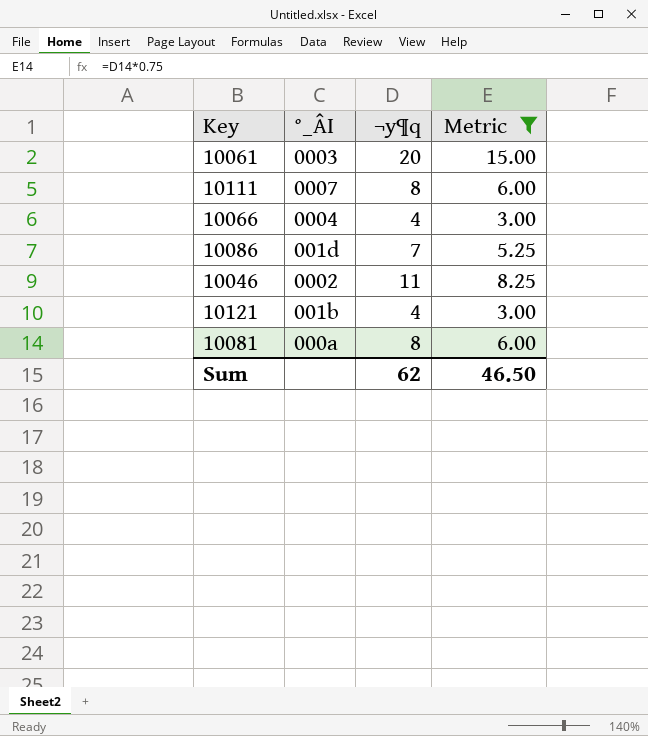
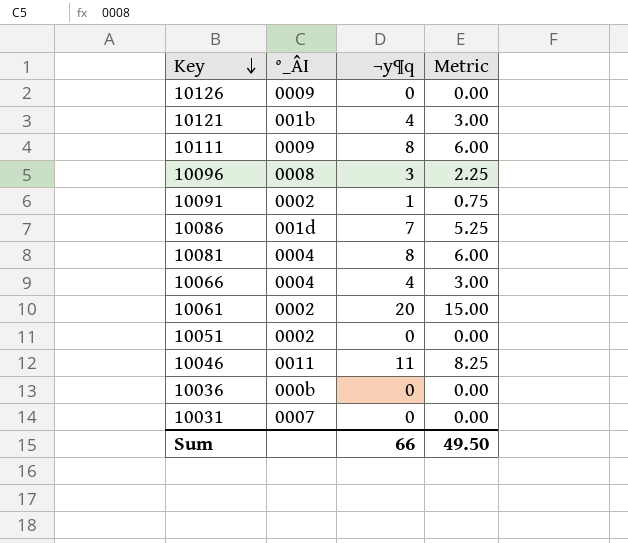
filter: Metric >= 3.00 -> none
row order: none -> Key descending
10111 | °_ÂI: 0007 -> 0009
10081 | °_ÂI: 000a -> 0004
10061 | °_ÂI: 0003 -> 0002
10046 | °_ÂI: 0002 -> 0011
Sum | ¬y¶q: 62 -> 66
Sum | Metric: 46.50 -> 49.50

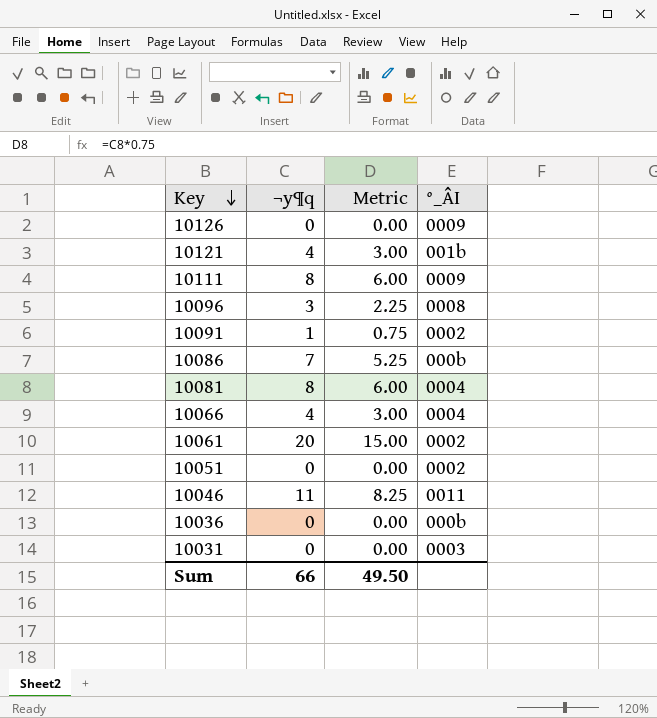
column °_ÂI | position: 2 -> 4
10086 | °_ÂI: 001d -> 000b
10031 | °_ÂI: 0007 -> 0003

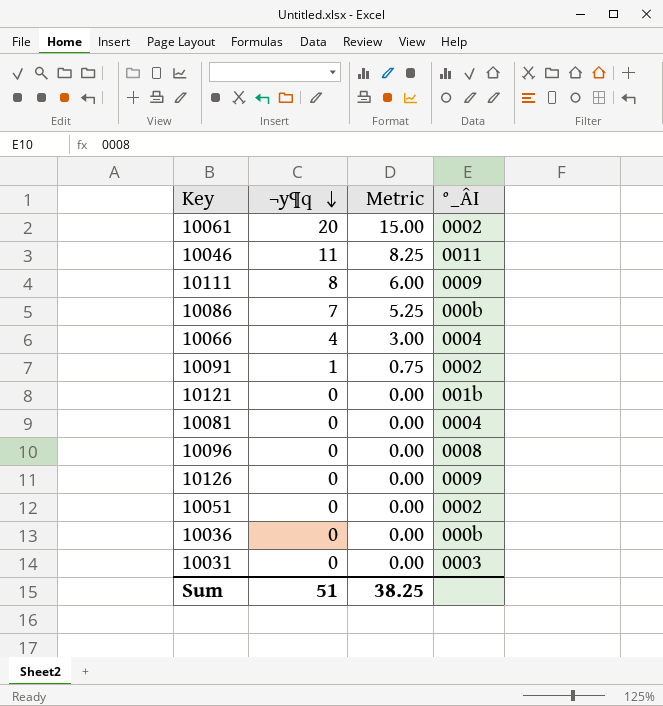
row order: Key descending -> ¬y¶q descending
10121 | ¬y¶q: 4 -> 0
10121 | Metric: 3.00 -> 0.00
10081 | ¬y¶q: 8 -> 0
10081 | Metric: 6.00 -> 0.00
10096 | ¬y¶q: 3 -> 0
10096 | Metric: 2.25 -> 0.00
Sum | ¬y¶q: 66 -> 51
Sum | Metric: 49.50 -> 38.25

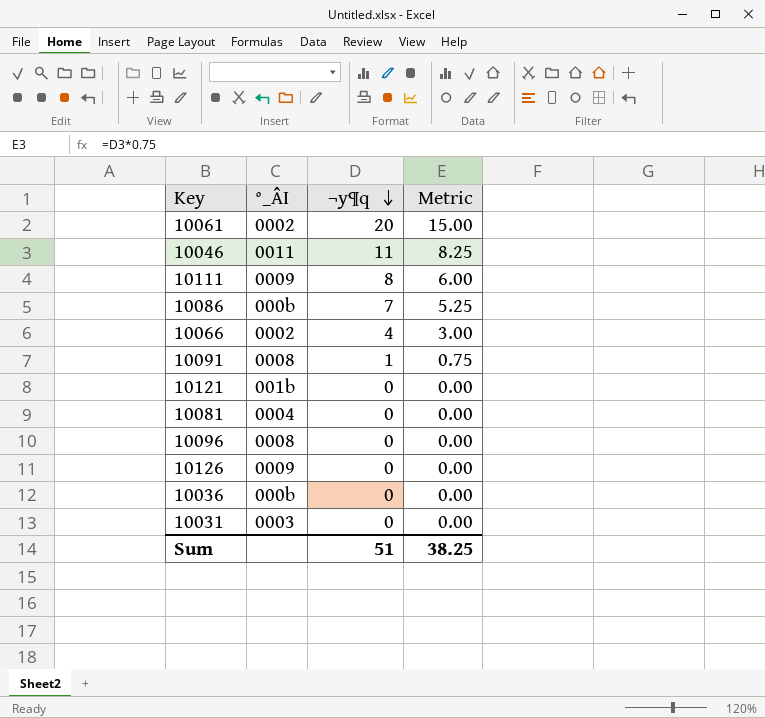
column °_ÂI | position: 4 -> 2
row 10051: 0 | 0.00 | 0002 -> none
10066 | °_ÂI: 0004 -> 0002
10091 | °_ÂI: 0002 -> 0008

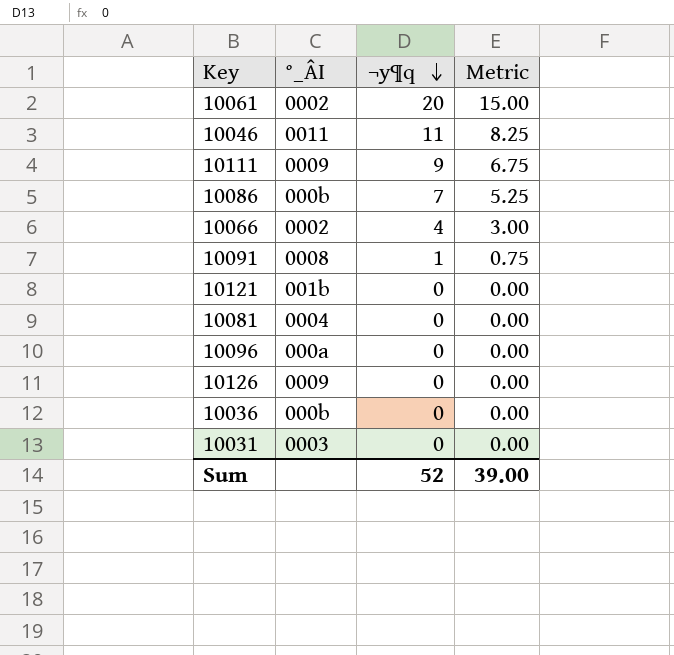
10111 | ¬y¶q: 8 -> 9
10111 | Metric: 6.00 -> 6.75
10096 | °_ÂI: 0008 -> 000a
Sum | ¬y¶q: 51 -> 52
Sum | Metric: 38.25 -> 39.00

